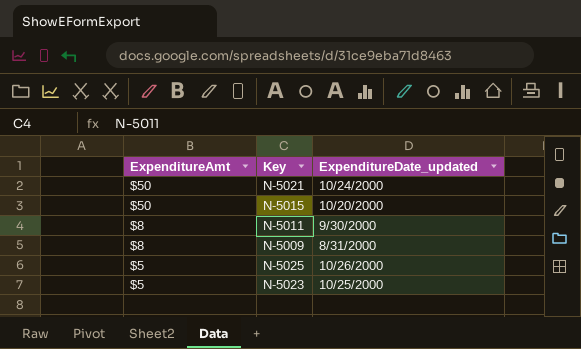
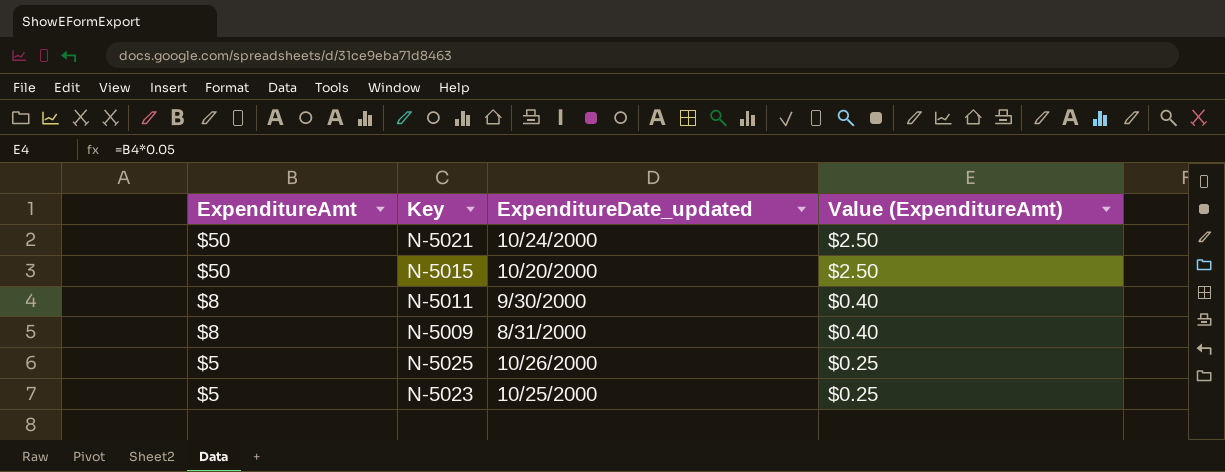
column Value (ExpenditureAmt) | formula: none -> [ExpenditureAmt] * 0.05

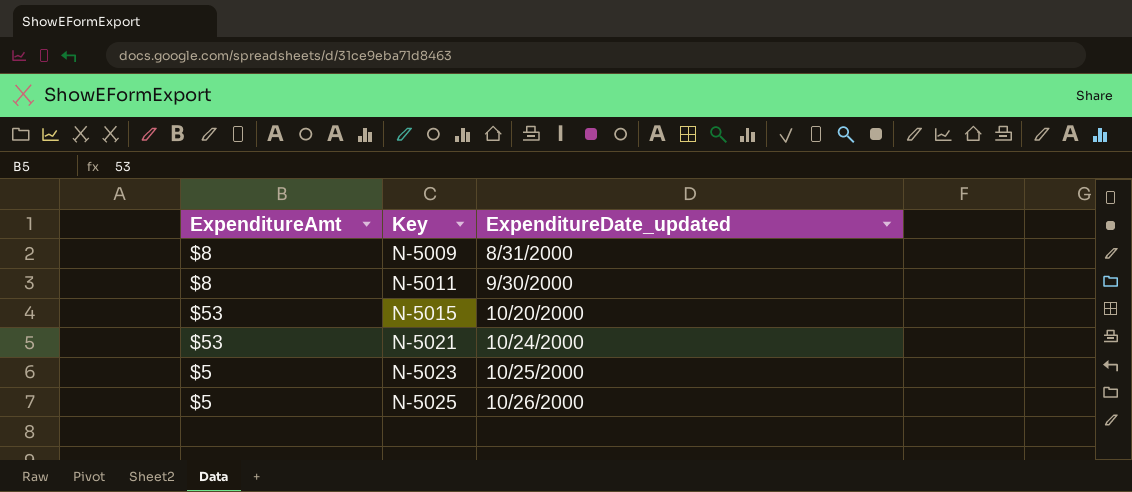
row order: ExpenditureAmt descending -> Key ascending
column Value (ExpenditureAmt) | formula: [ExpenditureAmt] * 0.05 -> none
N-5015 | ExpenditureAmt: $50 -> $53
N-5021 | ExpenditureAmt: $50 -> $53

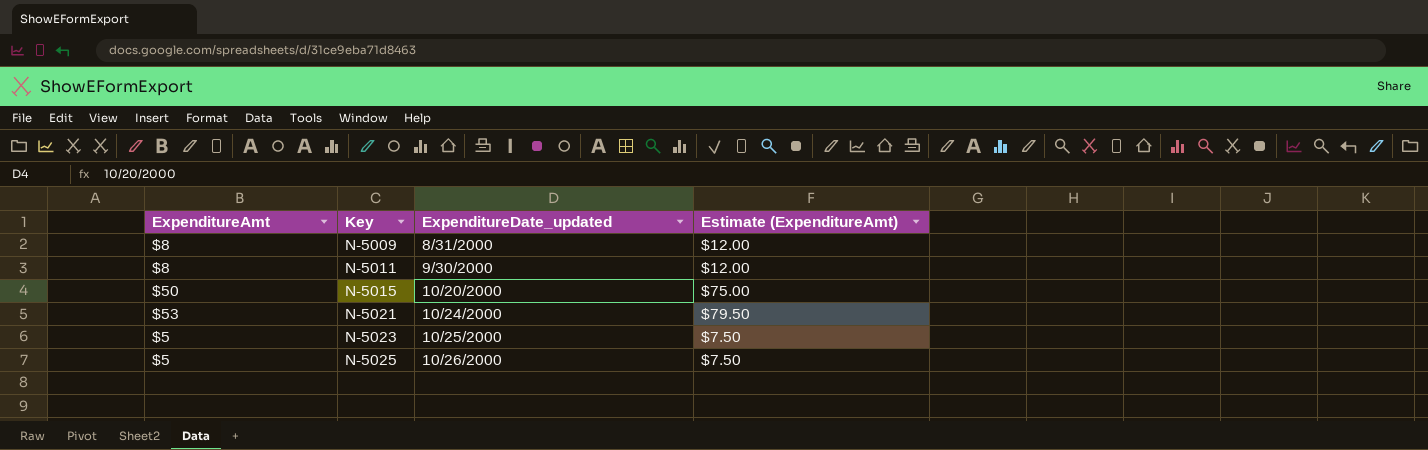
column Estimate (ExpenditureAmt) | formula: none -> [ExpenditureAmt] * 1.5
N-5015 | ExpenditureAmt: $53 -> $50

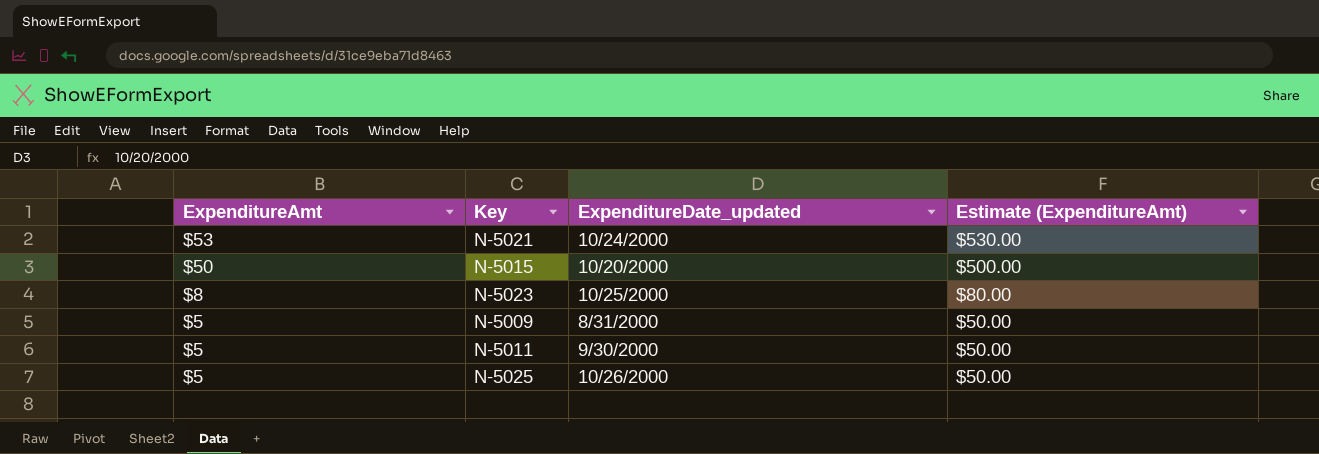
row order: Key ascending -> ExpenditureAmt descending
column Estimate (ExpenditureAmt) | formula: [ExpenditureAmt] * 1.5 -> [ExpenditureAmt] * 10
N-5023 | ExpenditureAmt: $5 -> $8
N-5009 | ExpenditureAmt: $8 -> $5
N-5011 | ExpenditureAmt: $8 -> $5

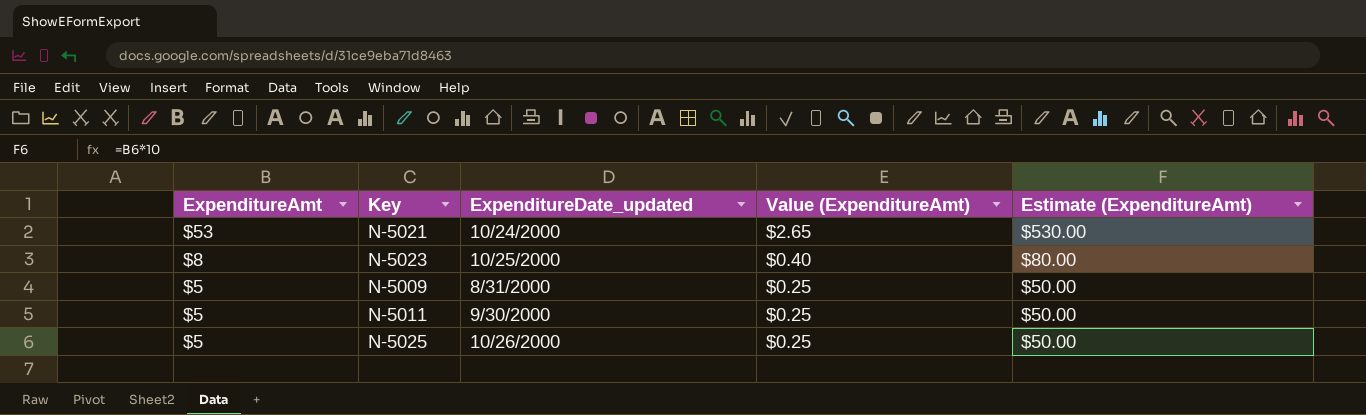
column Value (ExpenditureAmt) | formula: none -> [ExpenditureAmt] * 0.05
row N-5015: $50 | 10/20/2000 | $500.00 -> none

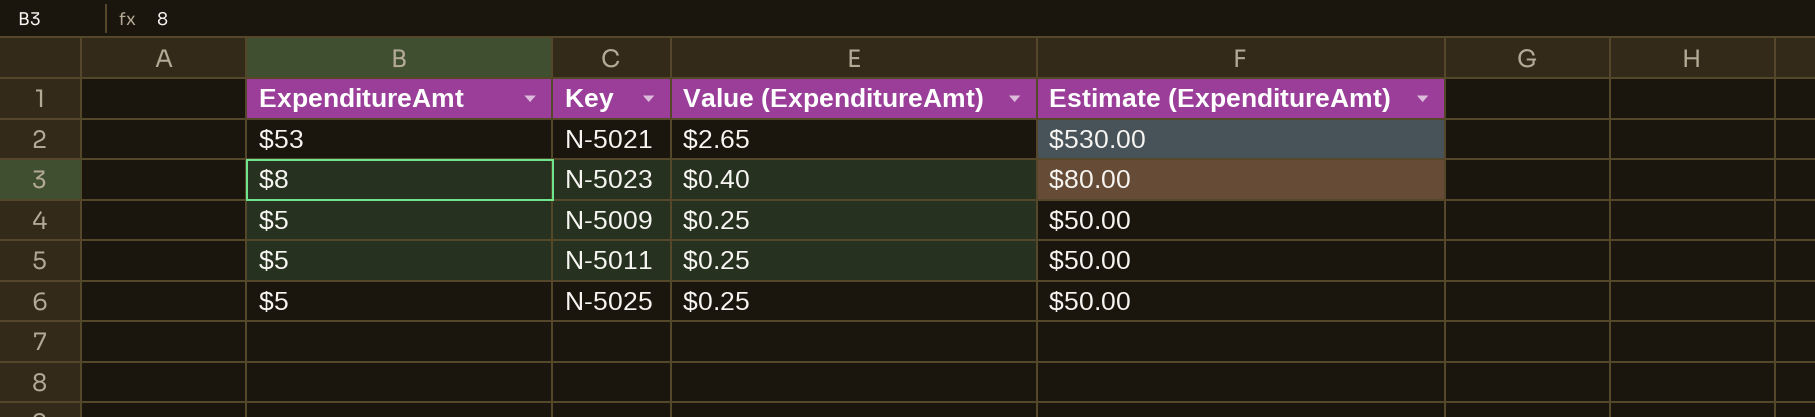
column ExpenditureDate_updated | position: 3 -> none

